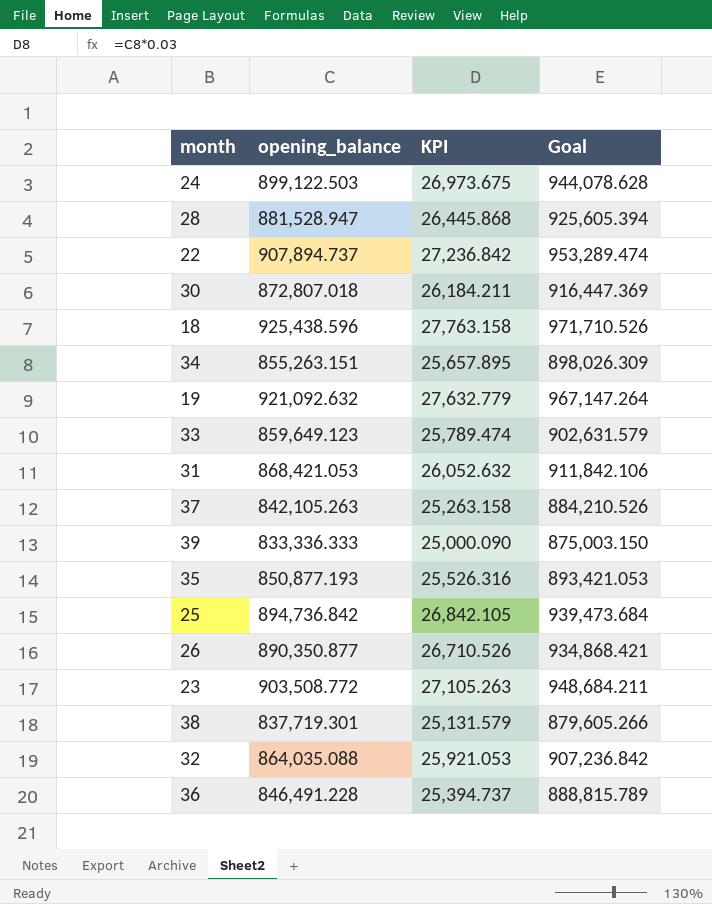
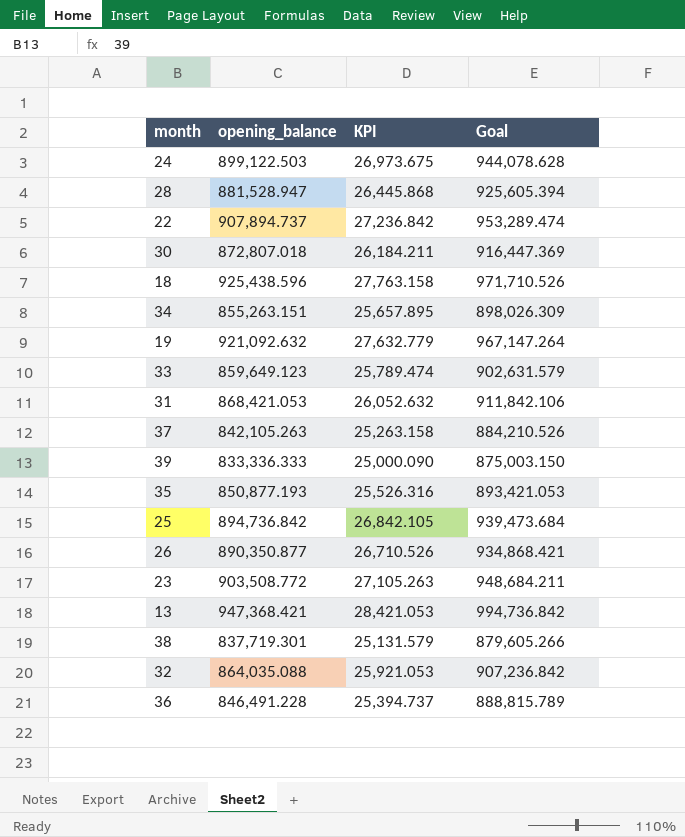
row 13: none -> 947,368.421 | 28,421.053 | 994,736.842

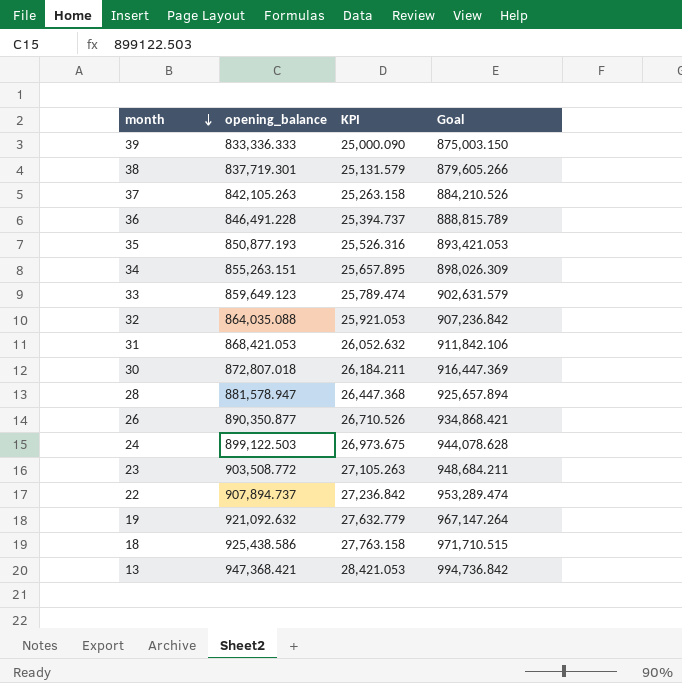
row order: none -> month descending
row 25: 894,736.842 | 26,842.105 | 939,473.684 -> none
28 | opening_balance: 881,528.947 -> 881,578.947
28 | KPI: 26,445.868 -> 26,447.368
28 | Goal: 925,605.394 -> 925,657.894
18 | opening_balance: 925,438.596 -> 925,438.586
18 | Goal: 971,710.526 -> 971,710.515

